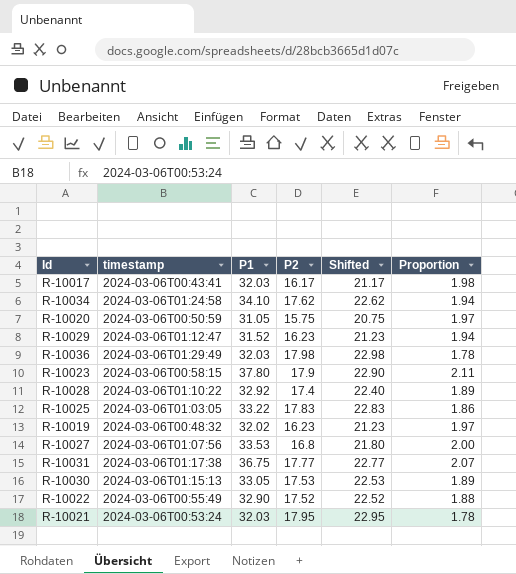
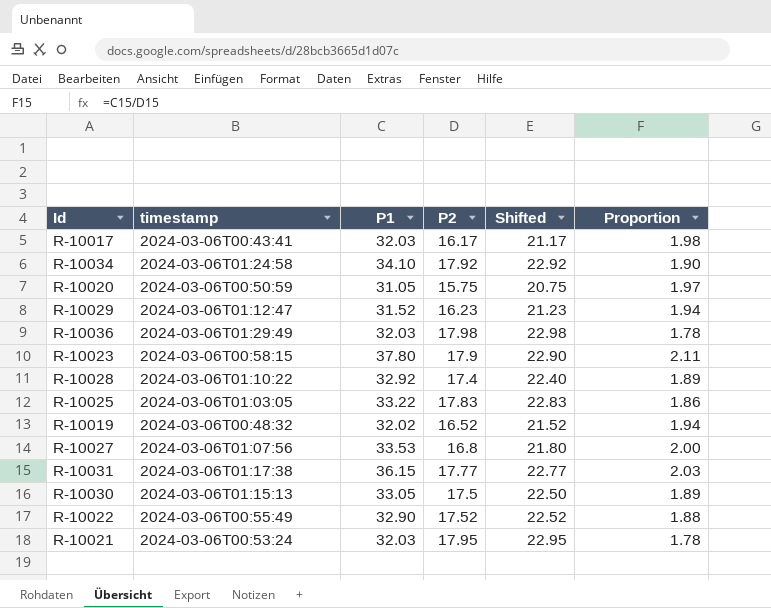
R-10034 | P2: 17.62 -> 17.92
R-10034 | Shifted: 22.62 -> 22.92
R-10034 | Proportion: 1.94 -> 1.90
R-10019 | P2: 16.23 -> 16.52
R-10019 | Shifted: 21.23 -> 21.52
R-10019 | Proportion: 1.97 -> 1.94
R-10031 | P1: 36.75 -> 36.15
R-10031 | Proportion: 2.07 -> 2.03
R-10030 | P2: 17.53 -> 17.5
R-10030 | Shifted: 22.53 -> 22.50

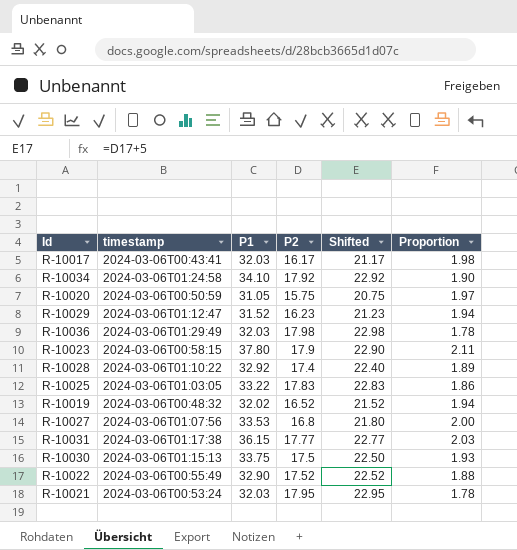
R-10030 | P1: 33.05 -> 33.75
R-10030 | Proportion: 1.89 -> 1.93

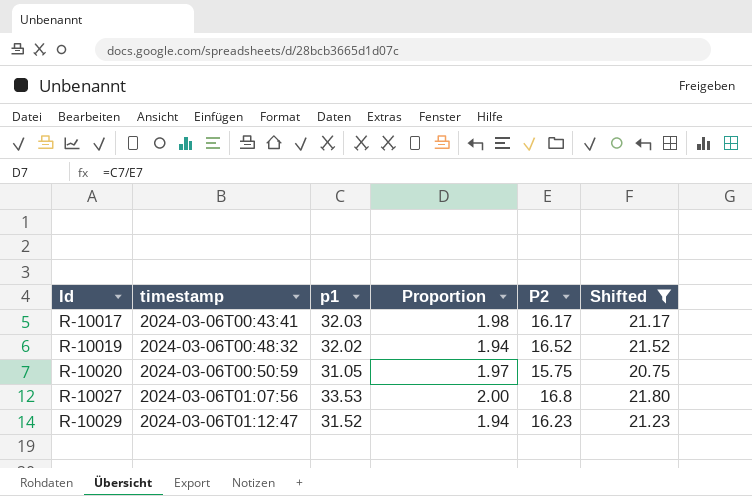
filter: none -> Shifted <= 21.80
row order: none -> Id ascending
column name: P1 -> p1
column Proportion | position: 6 -> 4

